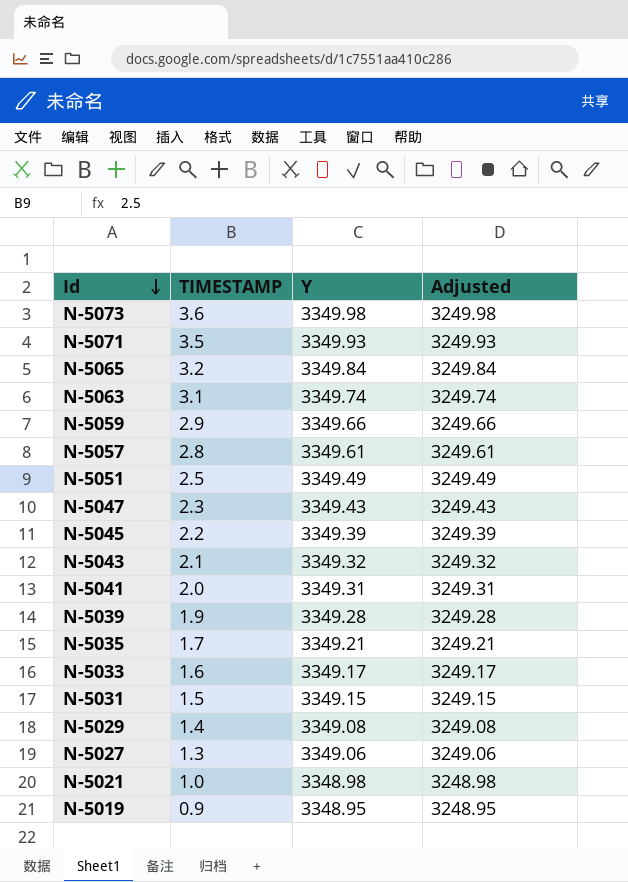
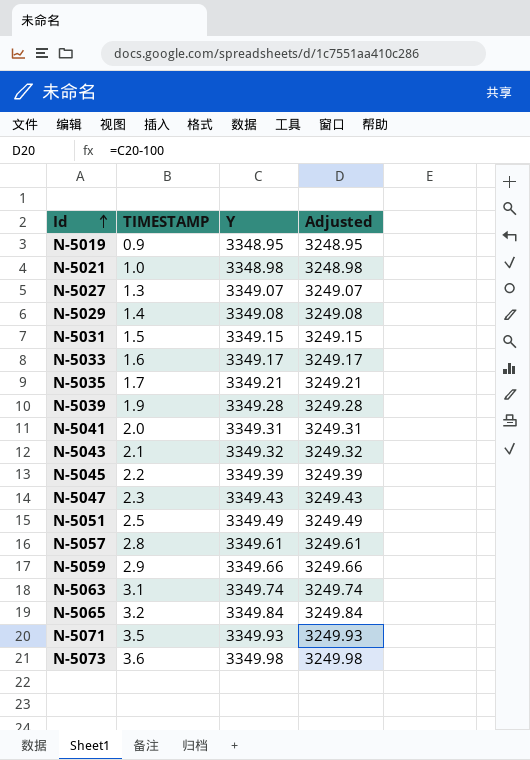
row order: Id descending -> Id ascending
N-5027 | Y: 3349.06 -> 3349.07
N-5027 | Adjusted: 3249.06 -> 3249.07

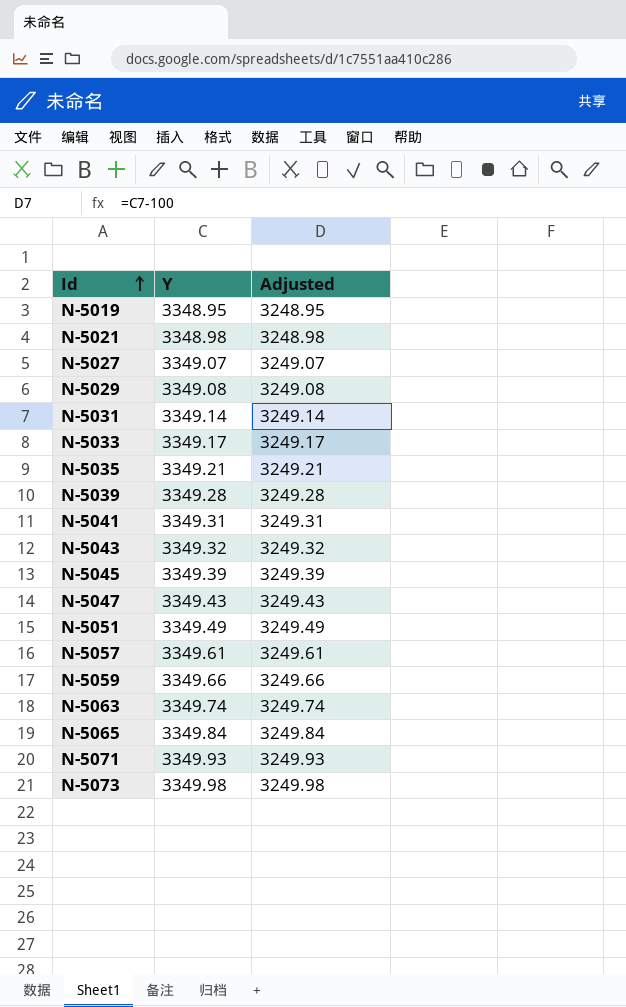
column TIMESTAMP | position: 2 -> none
N-5031 | Y: 3349.15 -> 3349.14
N-5031 | Adjusted: 3249.15 -> 3249.14

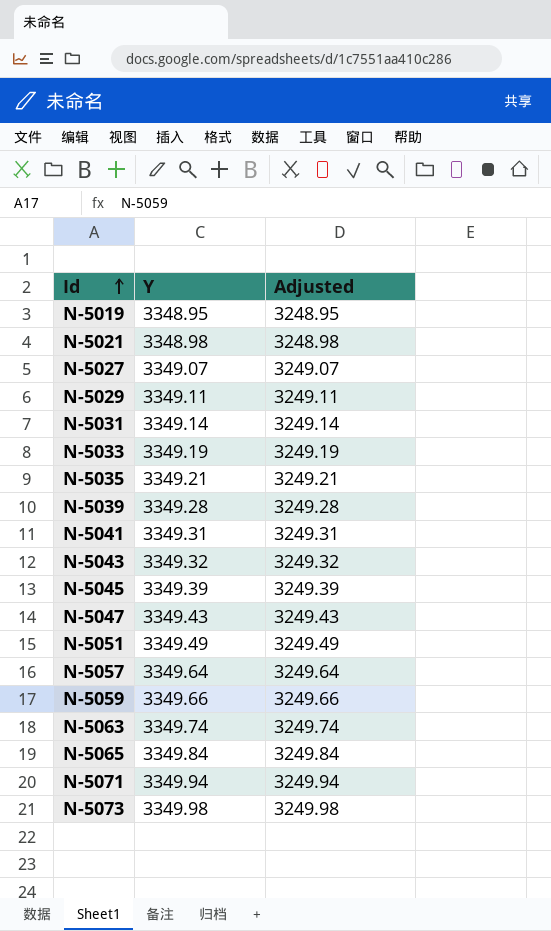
N-5029 | Y: 3349.08 -> 3349.11
N-5029 | Adjusted: 3249.08 -> 3249.11
N-5033 | Y: 3349.17 -> 3349.19
N-5033 | Adjusted: 3249.17 -> 3249.19
N-5057 | Y: 3349.61 -> 3349.64
N-5057 | Adjusted: 3249.61 -> 3249.64
N-5071 | Y: 3349.93 -> 3349.94
N-5071 | Adjusted: 3249.93 -> 3249.94

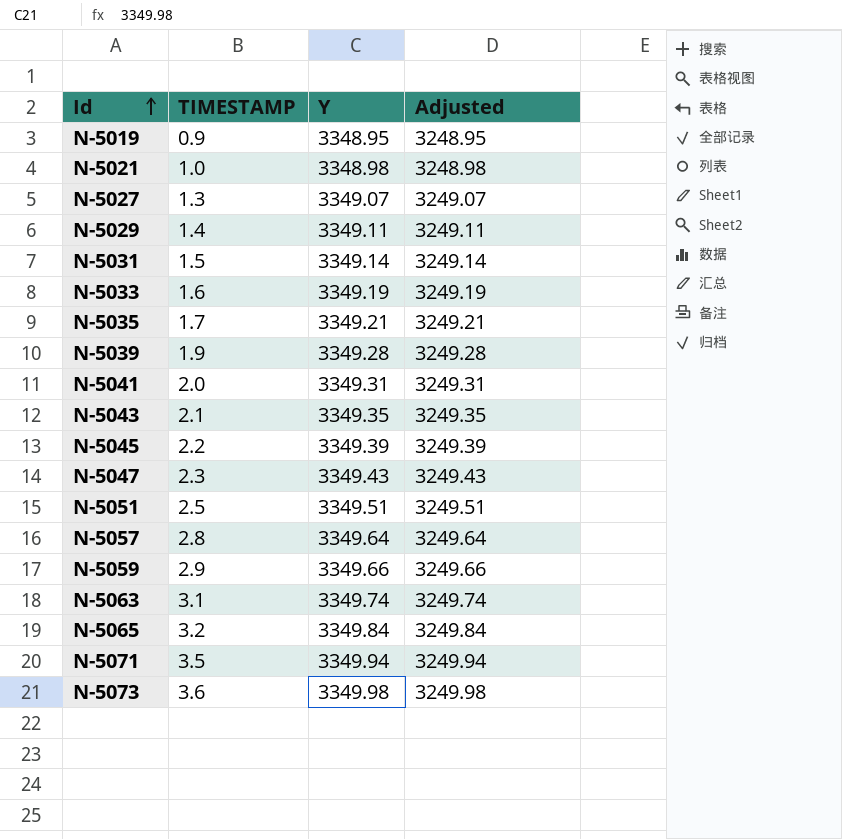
column TIMESTAMP | position: none -> 2
N-5043 | Y: 3349.32 -> 3349.35
N-5043 | Adjusted: 3249.32 -> 3249.35
N-5051 | Y: 3349.49 -> 3349.51
N-5051 | Adjusted: 3249.49 -> 3249.51

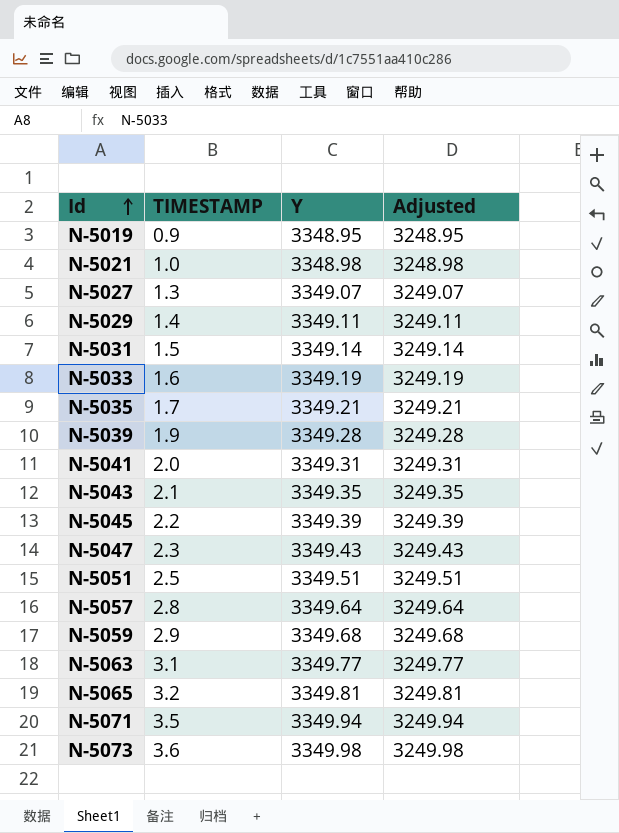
N-5059 | Y: 3349.66 -> 3349.68
N-5059 | Adjusted: 3249.66 -> 3249.68
N-5063 | Y: 3349.74 -> 3349.77
N-5063 | Adjusted: 3249.74 -> 3249.77
N-5065 | Y: 3349.84 -> 3349.81
N-5065 | Adjusted: 3249.84 -> 3249.81

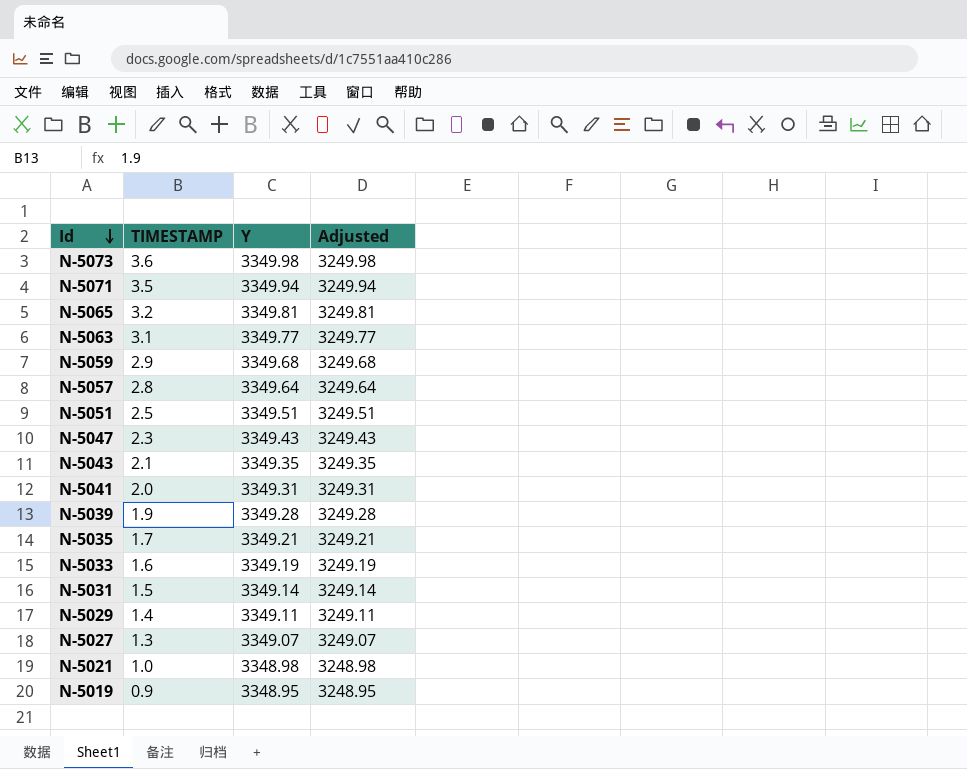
row order: Id ascending -> Id descending
row N-5045: 2.2 | 3349.39 | 3249.39 -> none

